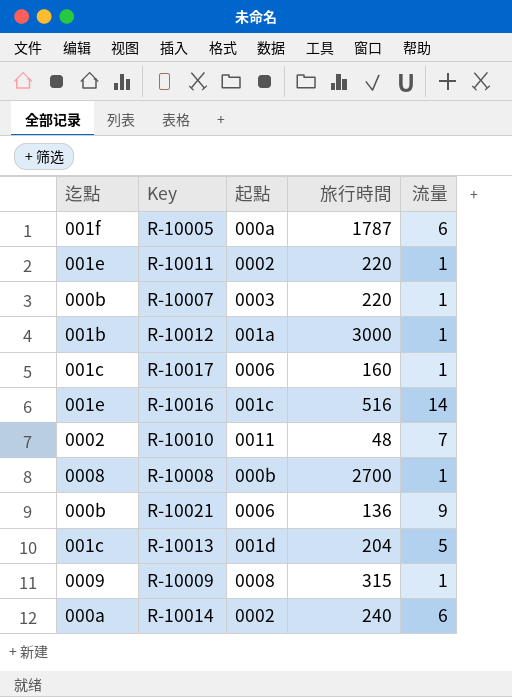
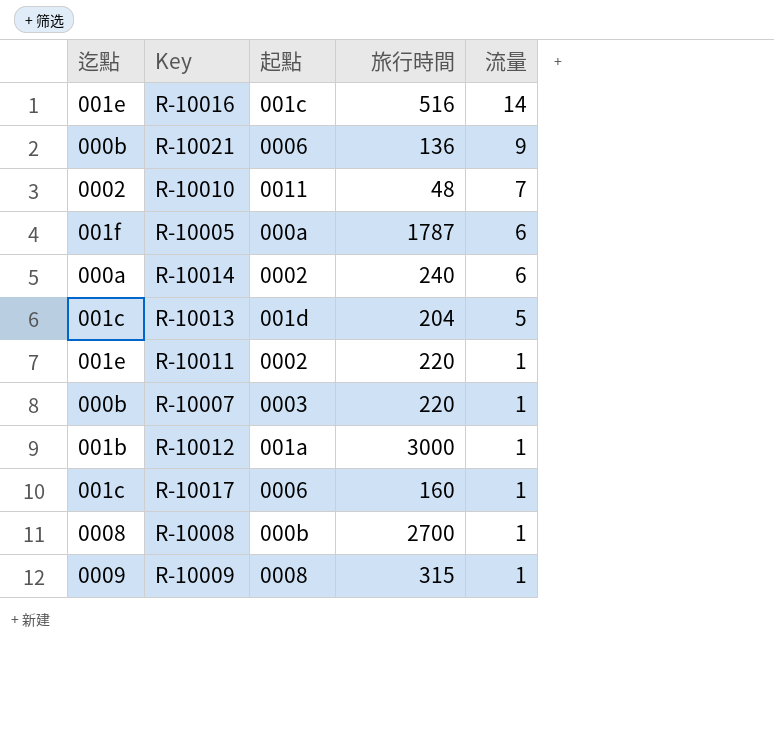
row order: none -> 流量 descending

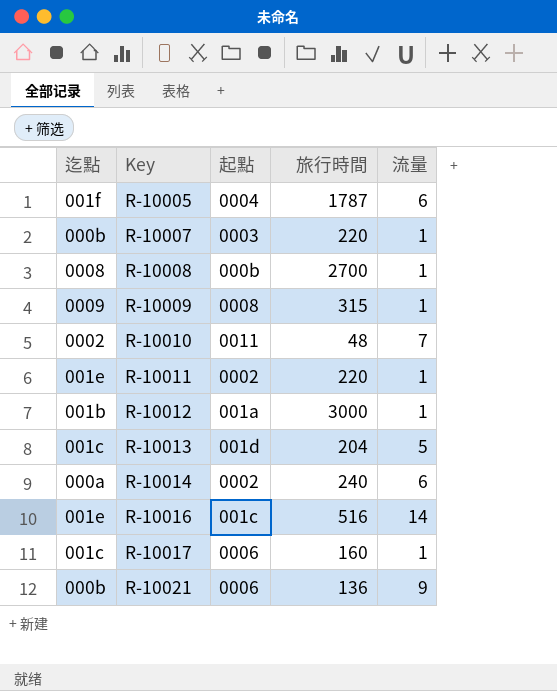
row order: 流量 descending -> Key ascending
R-10005 | 起點: 000a -> 0004

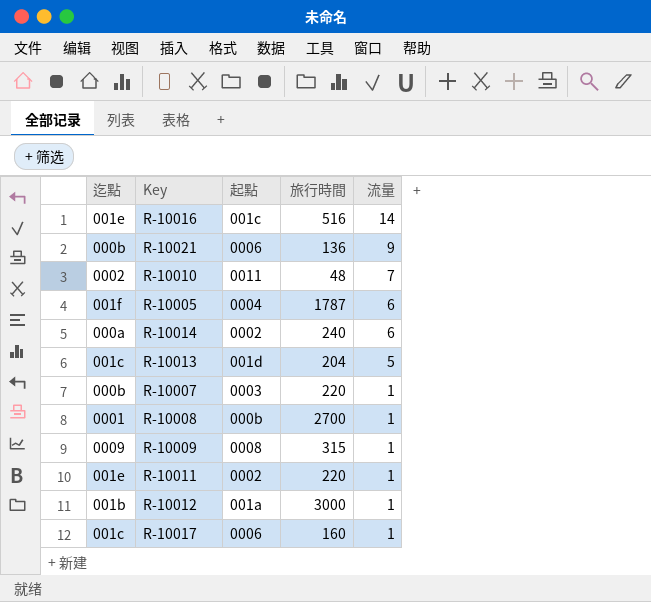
row order: Key ascending -> 流量 descending
R-10008 | 迄點: 0008 -> 0001

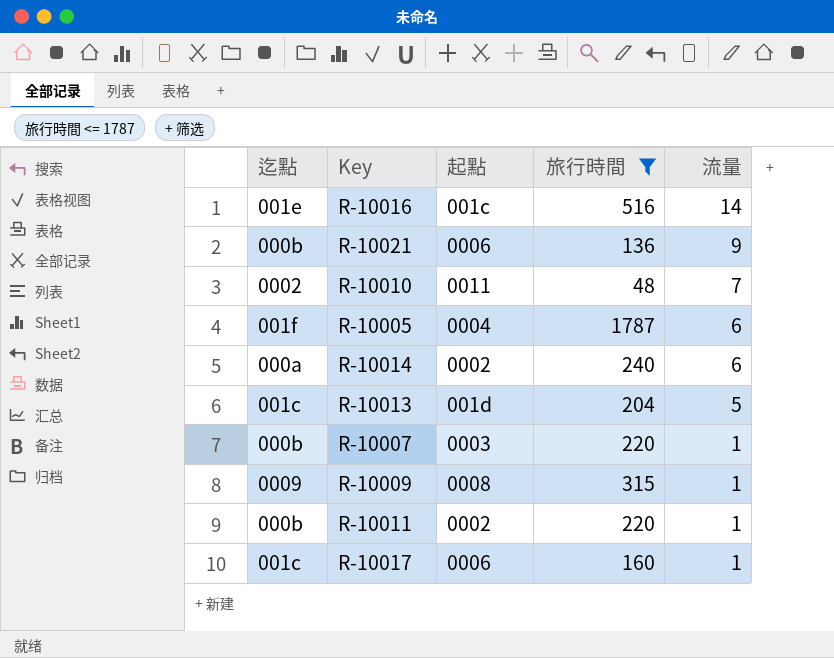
filter: none -> 旅行時間 <= 1787
R-10011 | 迄點: 001e -> 000b

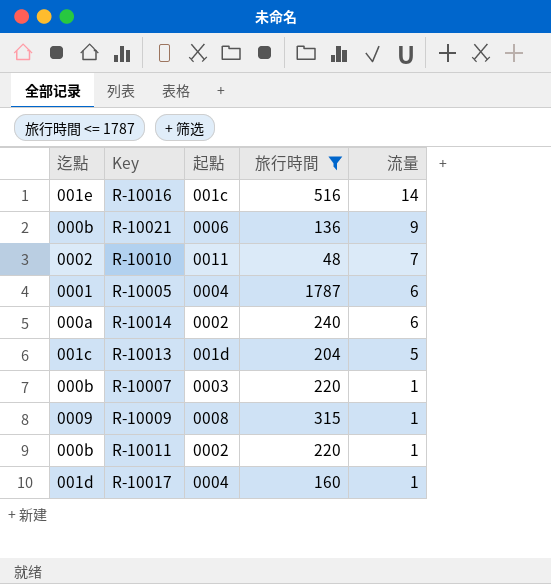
R-10005 | 迄點: 001f -> 0001
R-10017 | 迄點: 001c -> 001d
R-10017 | 起點: 0006 -> 0004

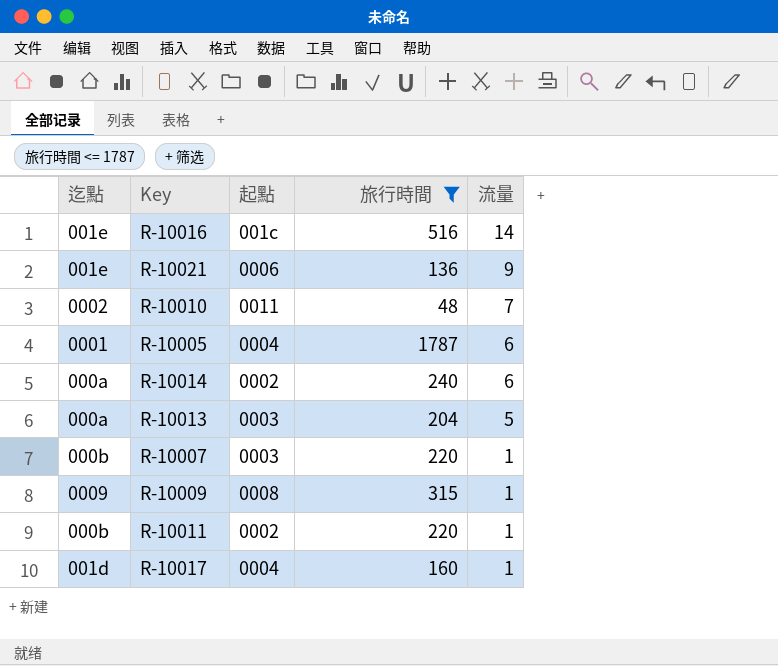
R-10021 | 迄點: 000b -> 001e
R-10013 | 迄點: 001c -> 000a
R-10013 | 起點: 001d -> 0003

